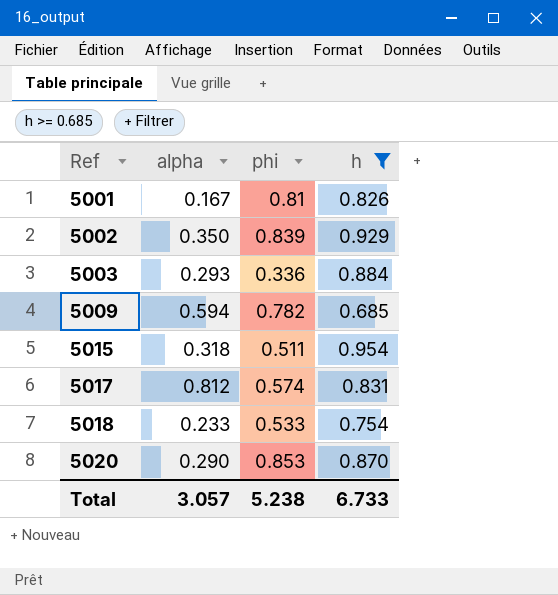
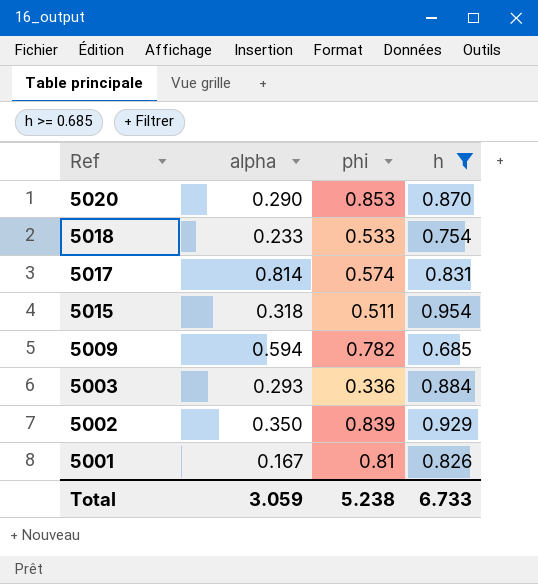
row order: Ref ascending -> Ref descending
5017 | alpha: 0.812 -> 0.814
Total | alpha: 3.057 -> 3.059

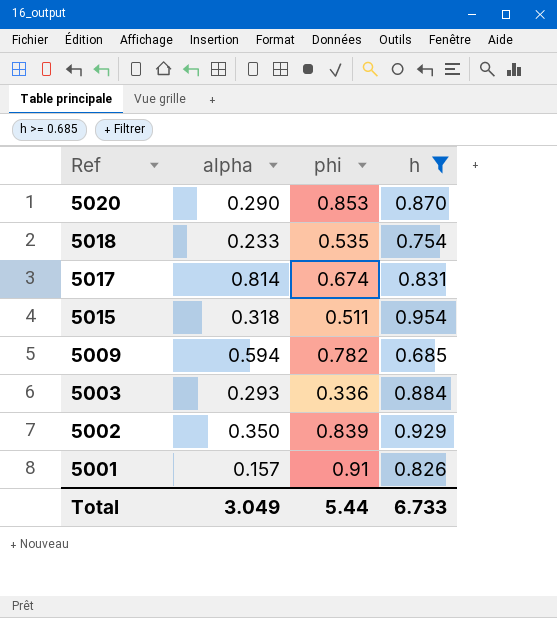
5018 | phi: 0.533 -> 0.535
5017 | phi: 0.574 -> 0.674
5001 | alpha: 0.167 -> 0.157
5001 | phi: 0.81 -> 0.91
Total | alpha: 3.059 -> 3.049
Total | phi: 5.238 -> 5.44

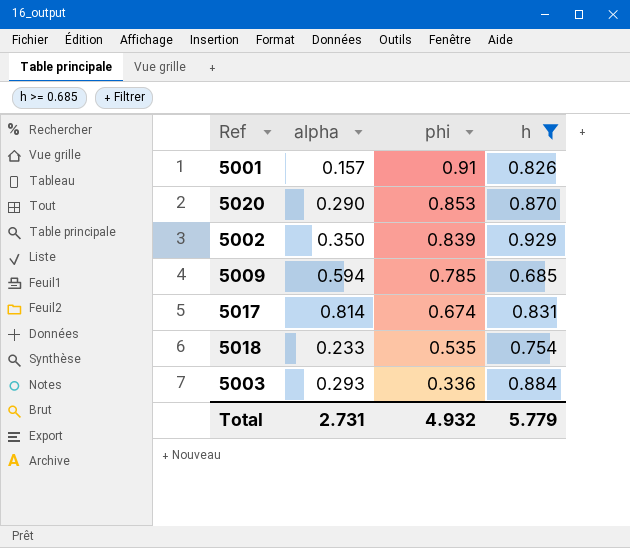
row order: Ref descending -> phi descending
row 5015: 0.318 | 0.511 | 0.954 -> none
5009 | phi: 0.782 -> 0.785
Total | alpha: 3.049 -> 2.731
Total | phi: 5.44 -> 4.932
Total | h: 6.733 -> 5.779

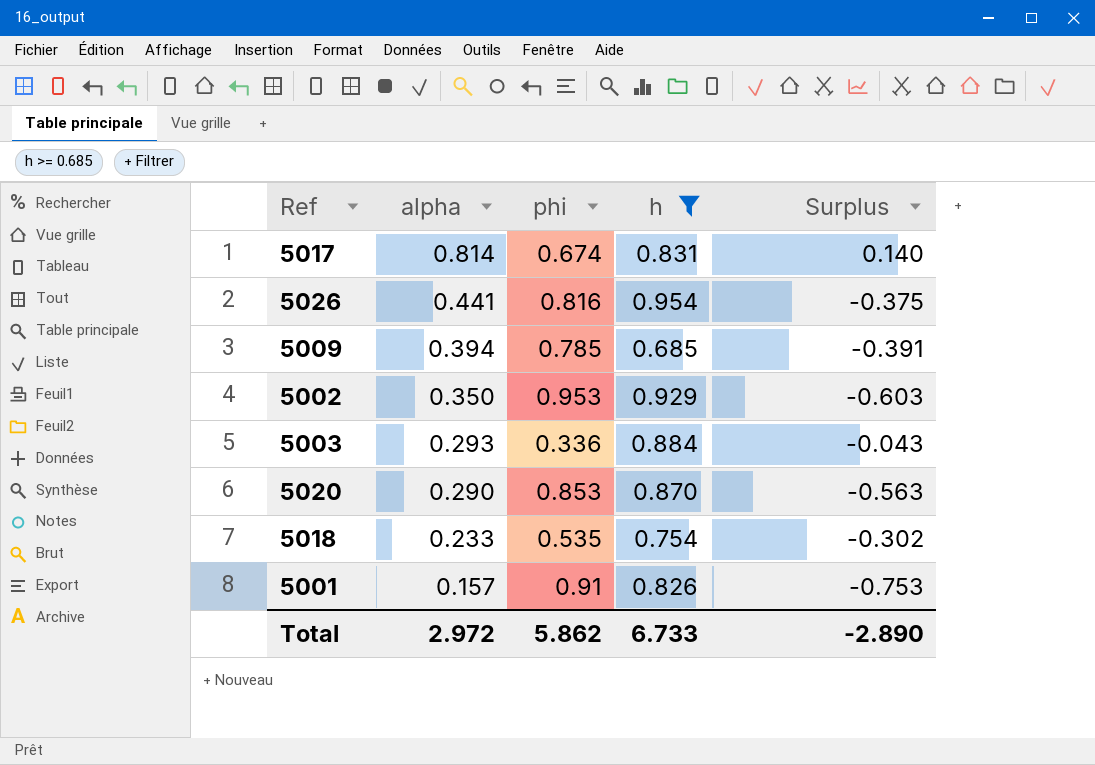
row order: phi descending -> alpha descending
column Surplus | formula: none -> [alpha] - [phi]
row 5026: none -> 0.441 | 0.816 | 0.954 | -0.375
5009 | alpha: 0.594 -> 0.394
5002 | phi: 0.839 -> 0.953
Total | alpha: 2.731 -> 2.972
Total | phi: 4.932 -> 5.862
Total | h: 5.779 -> 6.733

